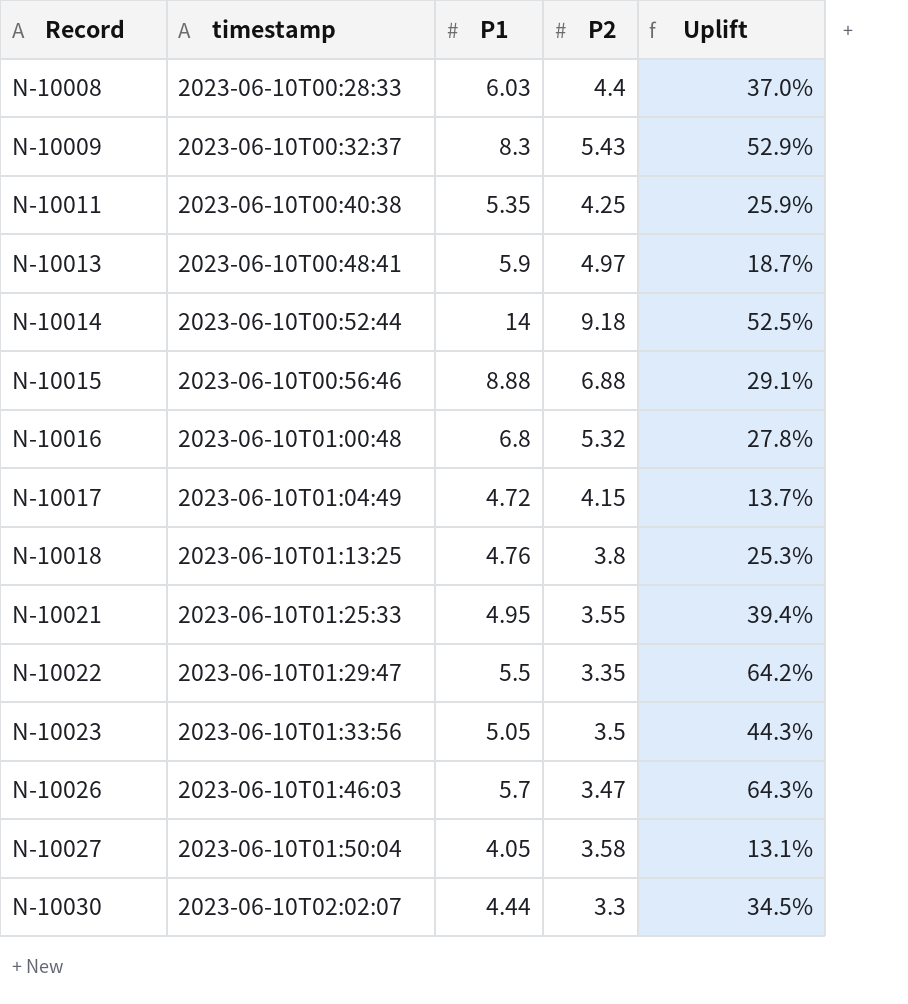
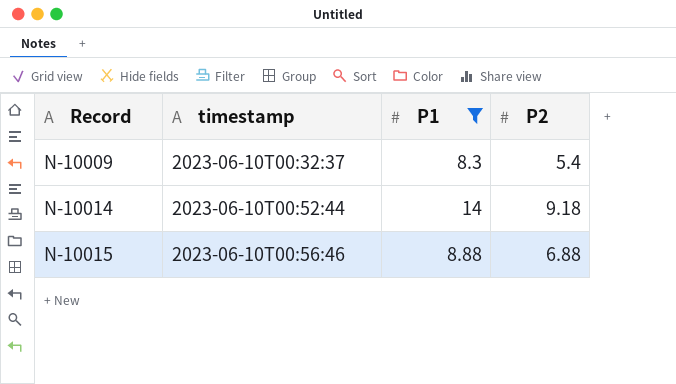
filter: none -> P1 >= 8.3
column Uplift | formula: ([P1] - [P2]) / [P2] -> none
N-10009 | P2: 5.43 -> 5.4

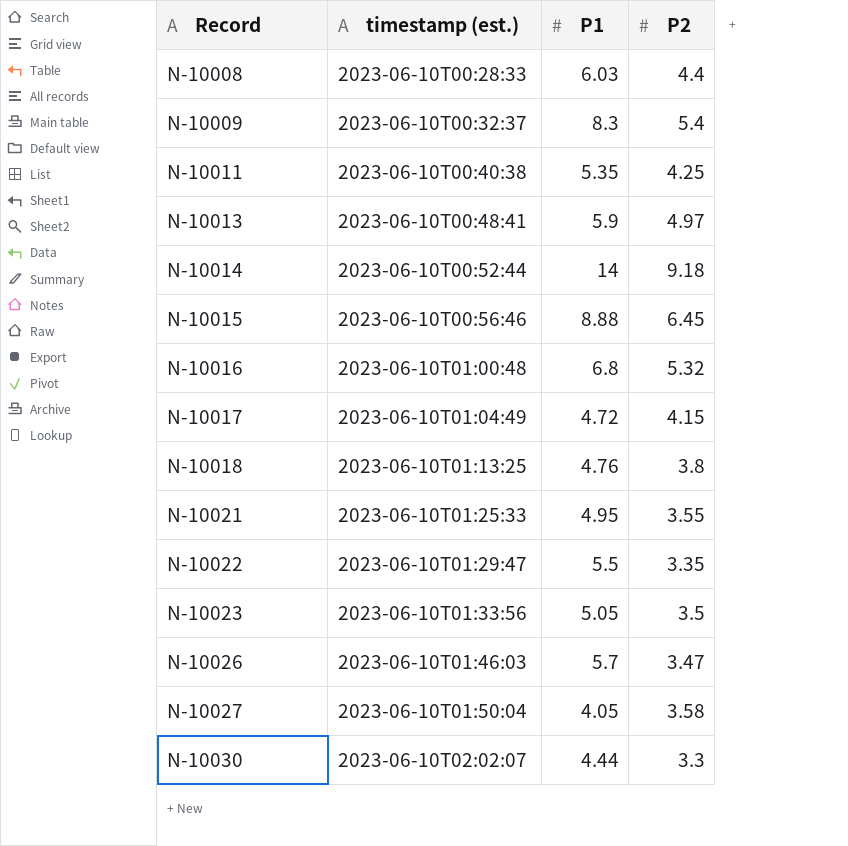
filter: P1 >= 8.3 -> none
column name: timestamp -> timestamp (est.)
N-10015 | P2: 6.88 -> 6.45

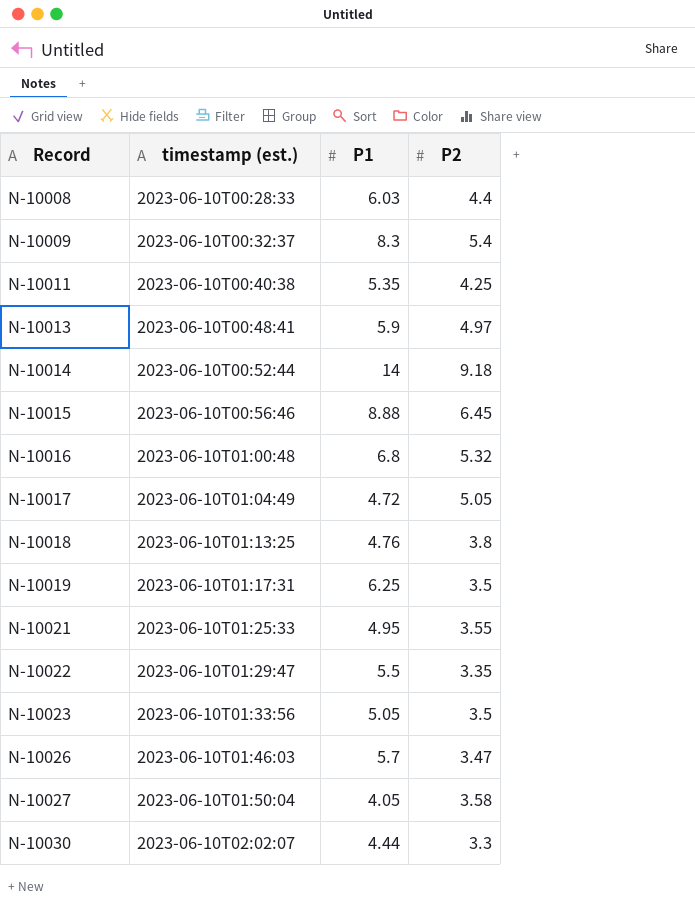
N-10017 | P2: 4.15 -> 5.05
row N-10019: none -> 2023-06-10T01:17:31 | 6.25 | 3.5

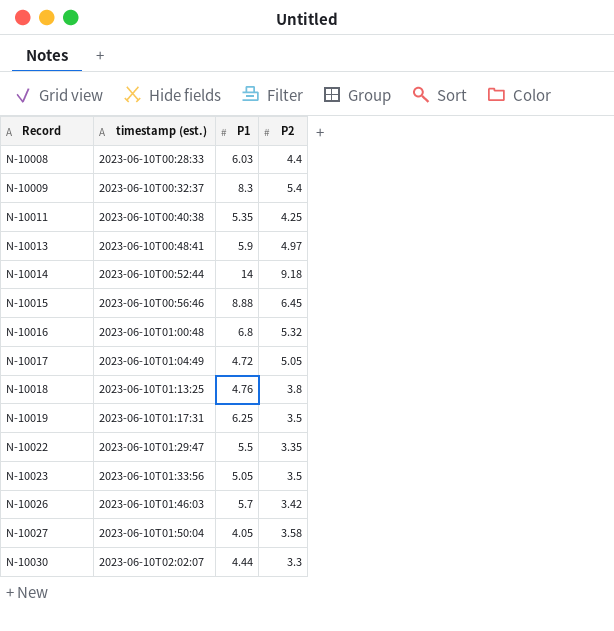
row N-10021: 2023-06-10T01:25:33 | 4.95 | 3.55 -> none
N-10026 | P2: 3.47 -> 3.42

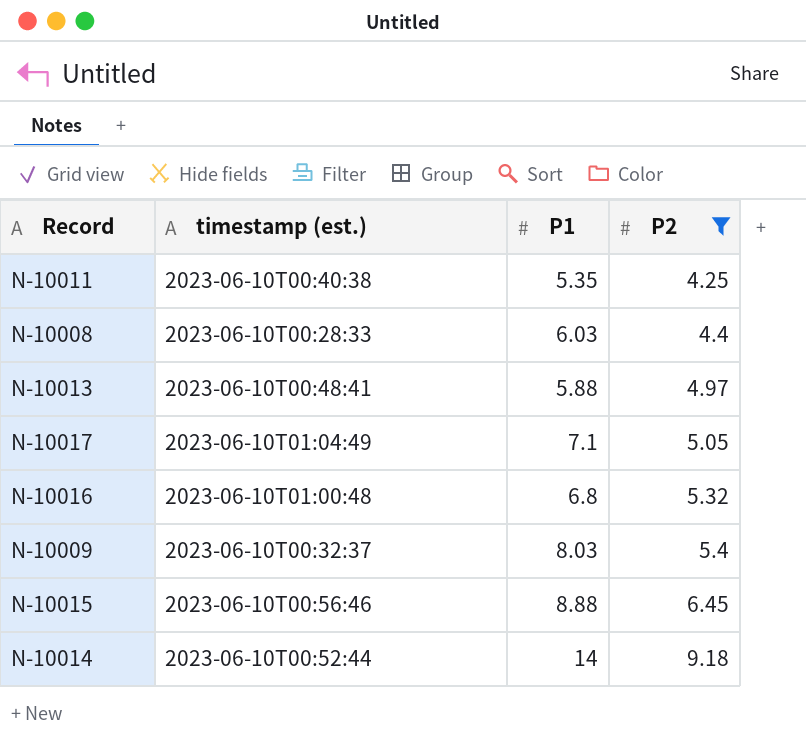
filter: none -> P2 >= 4.25
row order: Record ascending -> P2 ascending
N-10013 | P1: 5.9 -> 5.88
N-10017 | P1: 4.72 -> 7.1
N-10009 | P1: 8.3 -> 8.03

